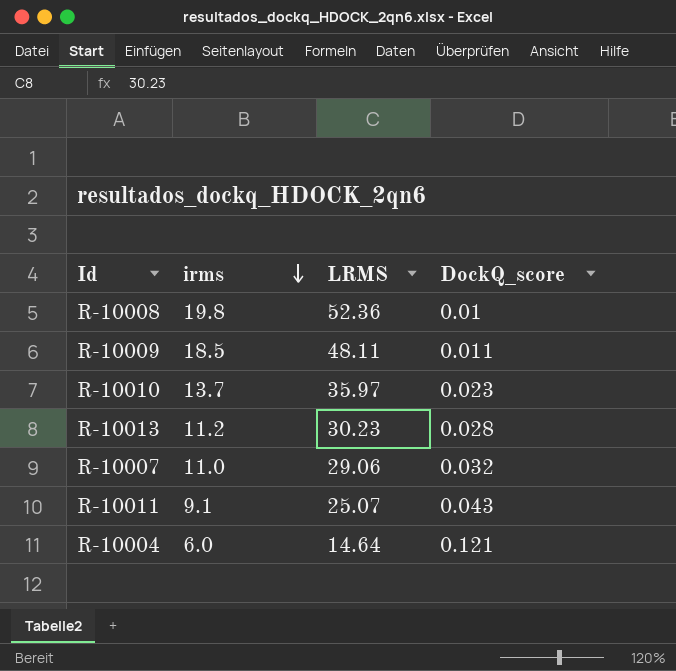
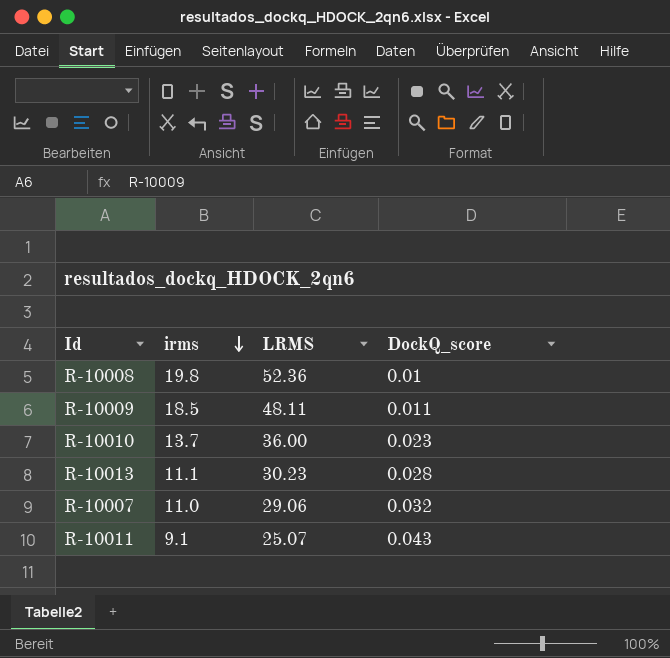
row R-10004: 6.0 | 14.64 | 0.121 -> none
R-10010 | LRMS: 35.97 -> 36.00
R-10013 | irms: 11.2 -> 11.1

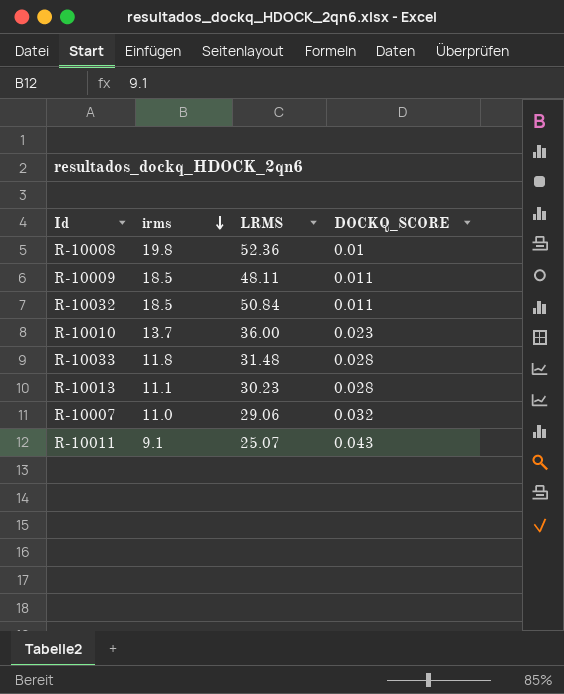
column name: DockQ_score -> DOCKQ_SCORE
row R-10032: none -> 18.5 | 50.84 | 0.011
row R-10033: none -> 11.8 | 31.48 | 0.028

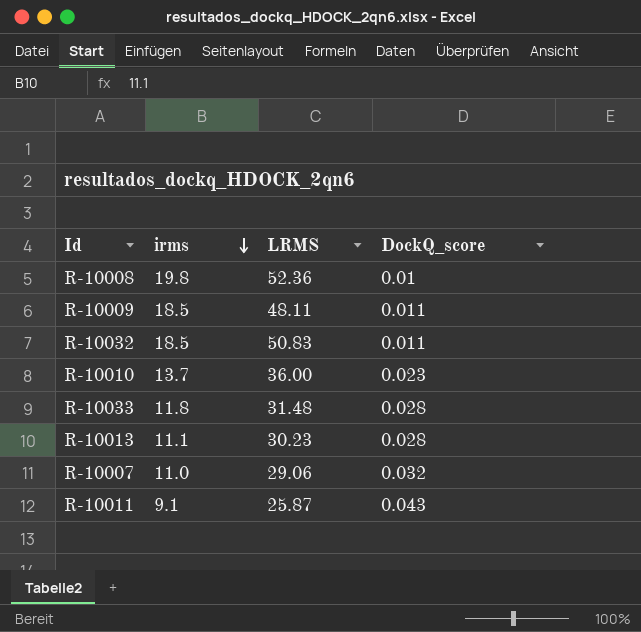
column name: DOCKQ_SCORE -> DockQ_score
R-10032 | LRMS: 50.84 -> 50.83
R-10011 | LRMS: 25.07 -> 25.87

